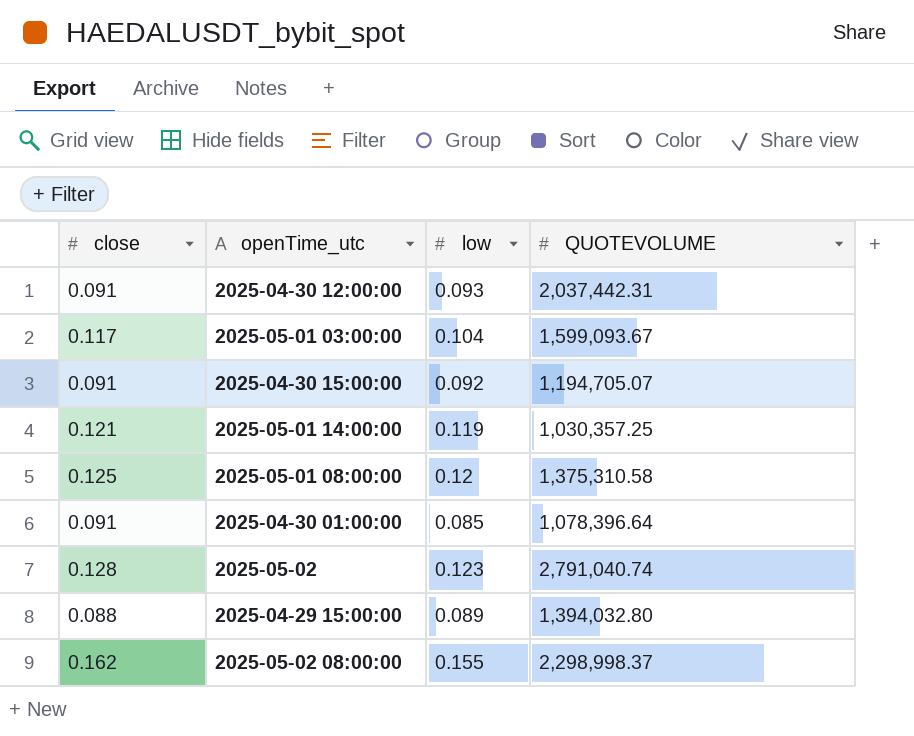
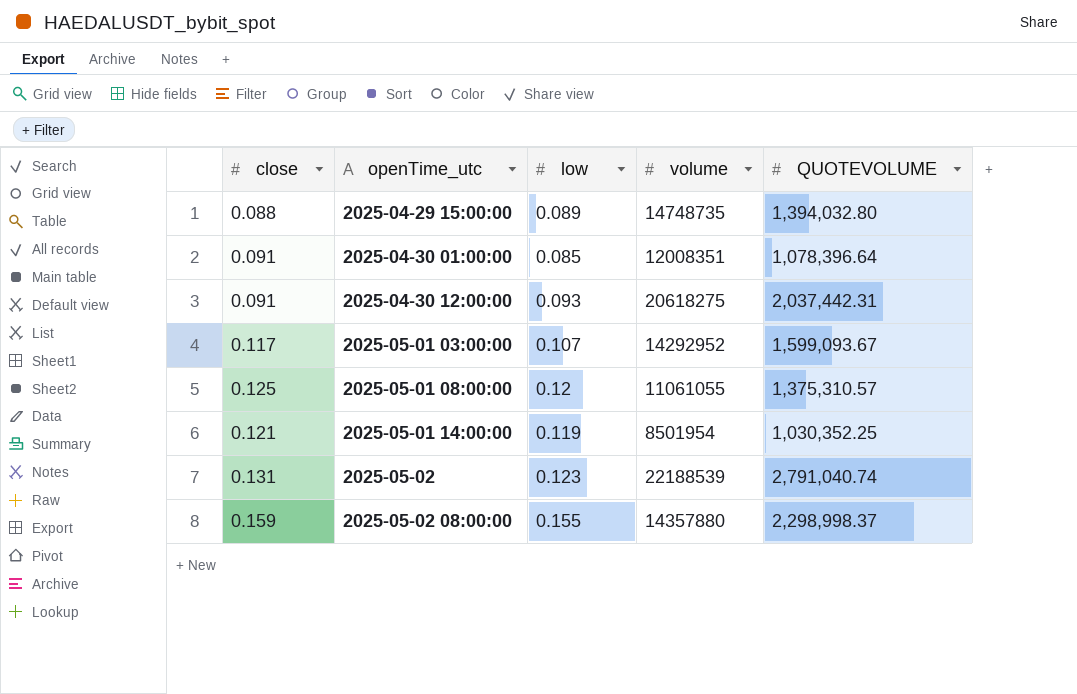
row order: none -> openTime_utc ascending
column volume | position: none -> 4
row 2025-04-30 15:00:00: 0.091 | 0.092 | 1,194,705.07 -> none
2025-05-01 03:00:00 | low: 0.104 -> 0.107
2025-05-01 08:00:00 | QUOTEVOLUME: 1,375,310.58 -> 1,375,310.57
2025-05-01 14:00:00 | QUOTEVOLUME: 1,030,357.25 -> 1,030,352.25
2025-05-02 | close: 0.128 -> 0.131
2025-05-02 08:00:00 | close: 0.162 -> 0.159

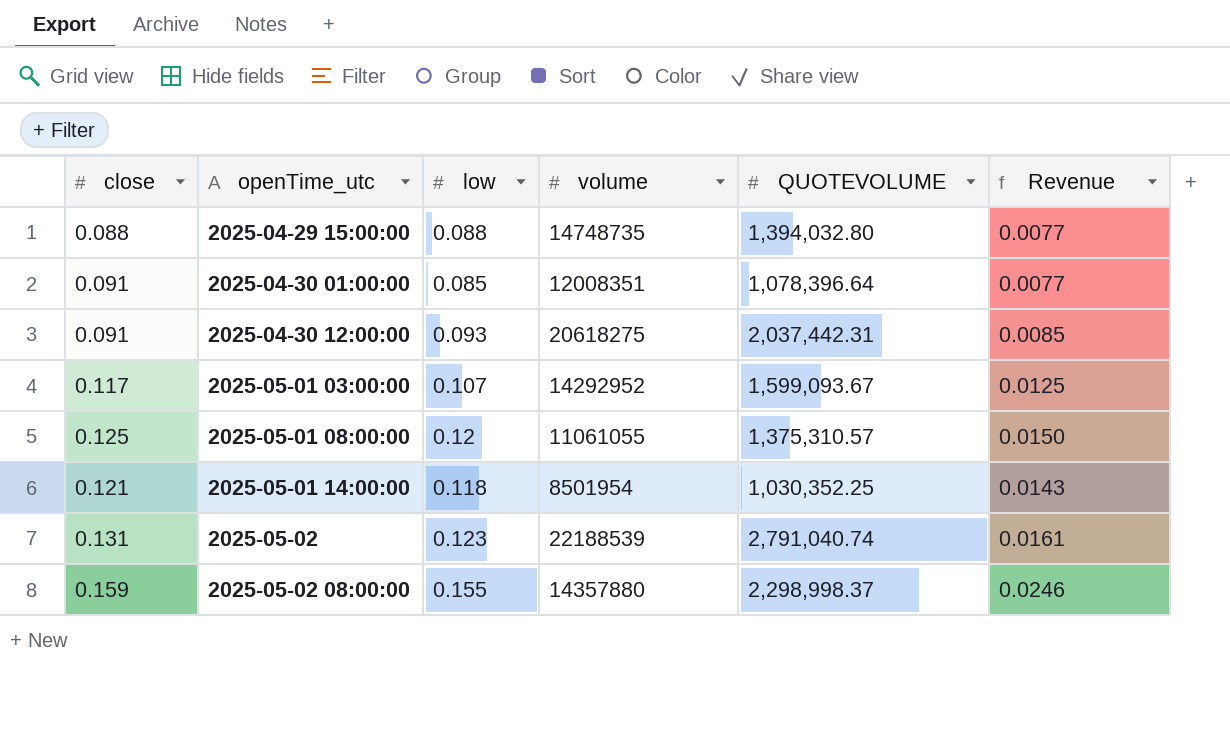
column Revenue | formula: none -> [close] * [low]
2025-04-29 15:00:00 | low: 0.089 -> 0.088
2025-05-01 14:00:00 | low: 0.119 -> 0.118

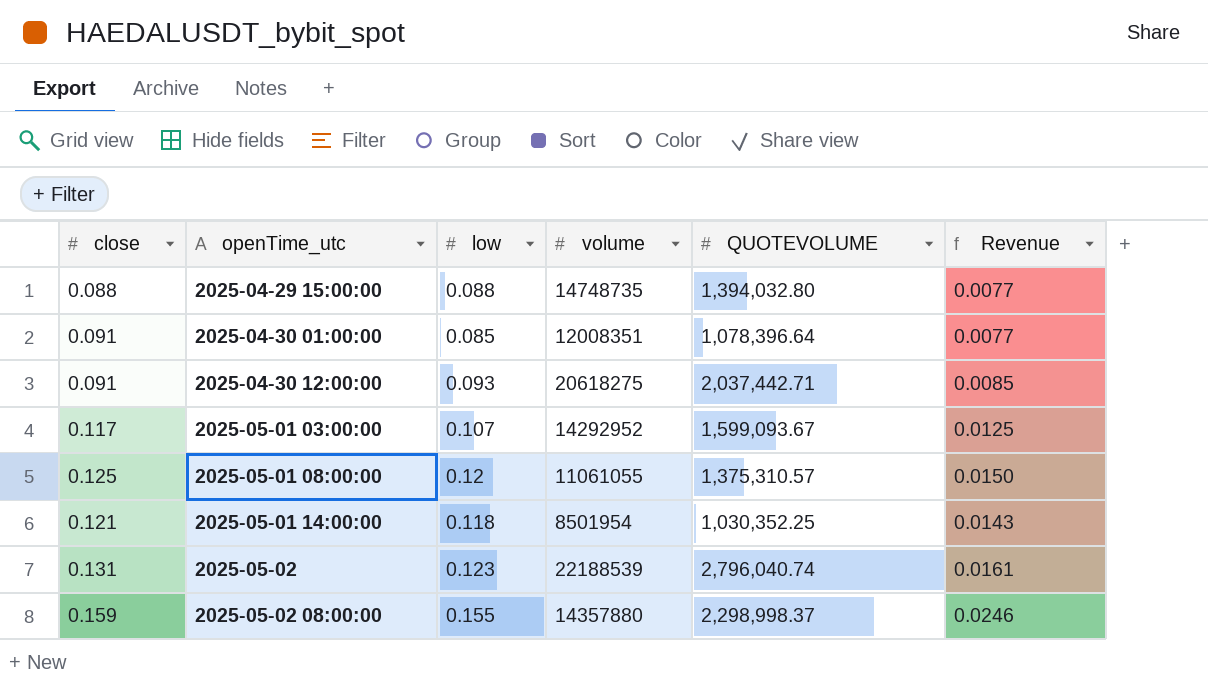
2025-04-30 12:00:00 | QUOTEVOLUME: 2,037,442.31 -> 2,037,442.71
2025-05-02 | QUOTEVOLUME: 2,791,040.74 -> 2,796,040.74

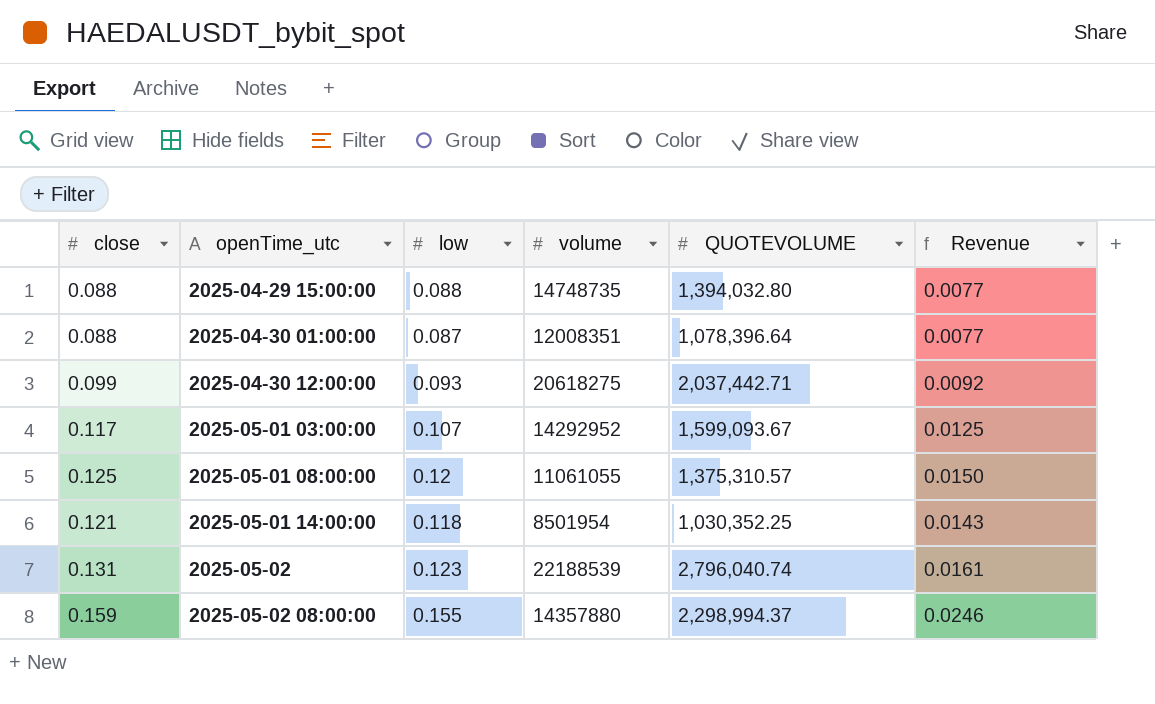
2025-04-30 01:00:00 | close: 0.091 -> 0.088
2025-04-30 01:00:00 | low: 0.085 -> 0.087
2025-04-30 12:00:00 | close: 0.091 -> 0.099
2025-04-30 12:00:00 | Revenue: 0.0085 -> 0.0092
2025-05-02 08:00:00 | QUOTEVOLUME: 2,298,998.37 -> 2,298,994.37

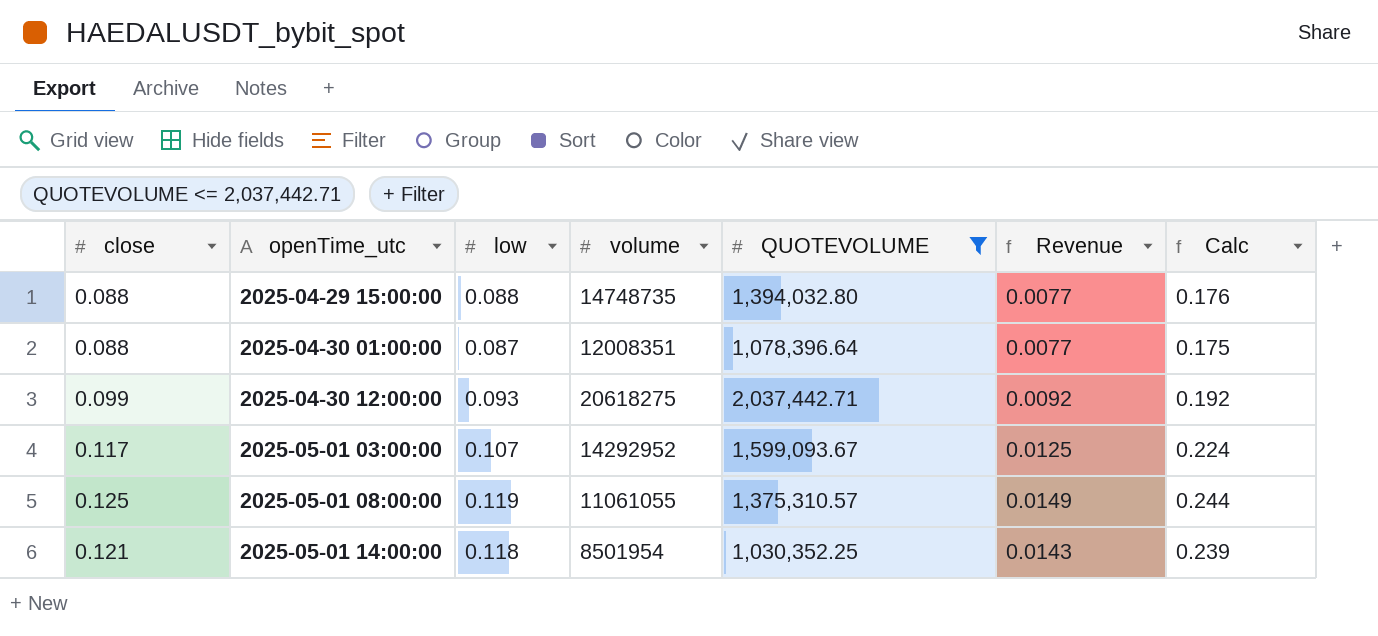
filter: none -> QUOTEVOLUME <= 2,037,442.71
column Calc | formula: none -> [close] + [low]
2025-05-01 08:00:00 | low: 0.12 -> 0.119
2025-05-01 08:00:00 | Revenue: 0.0150 -> 0.0149

